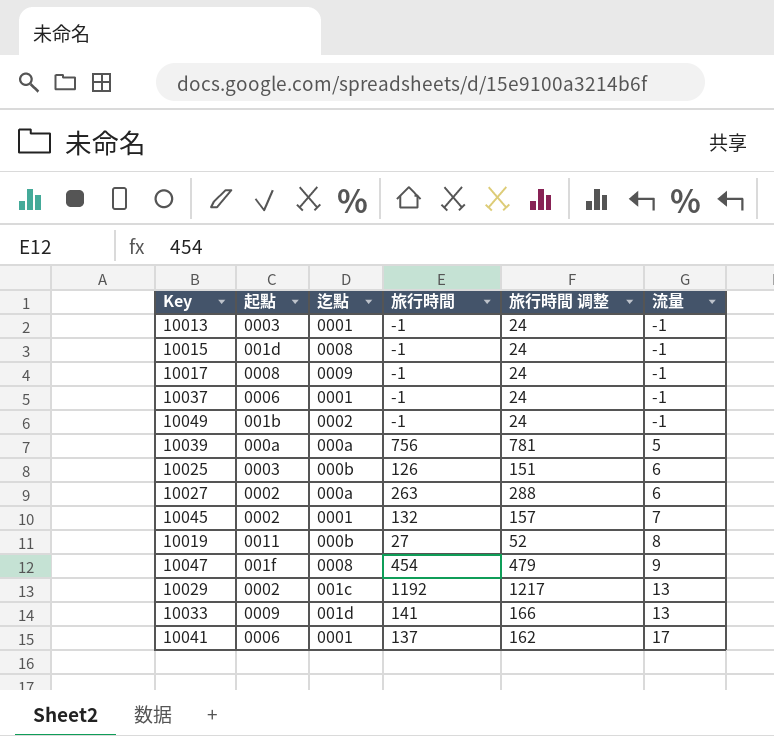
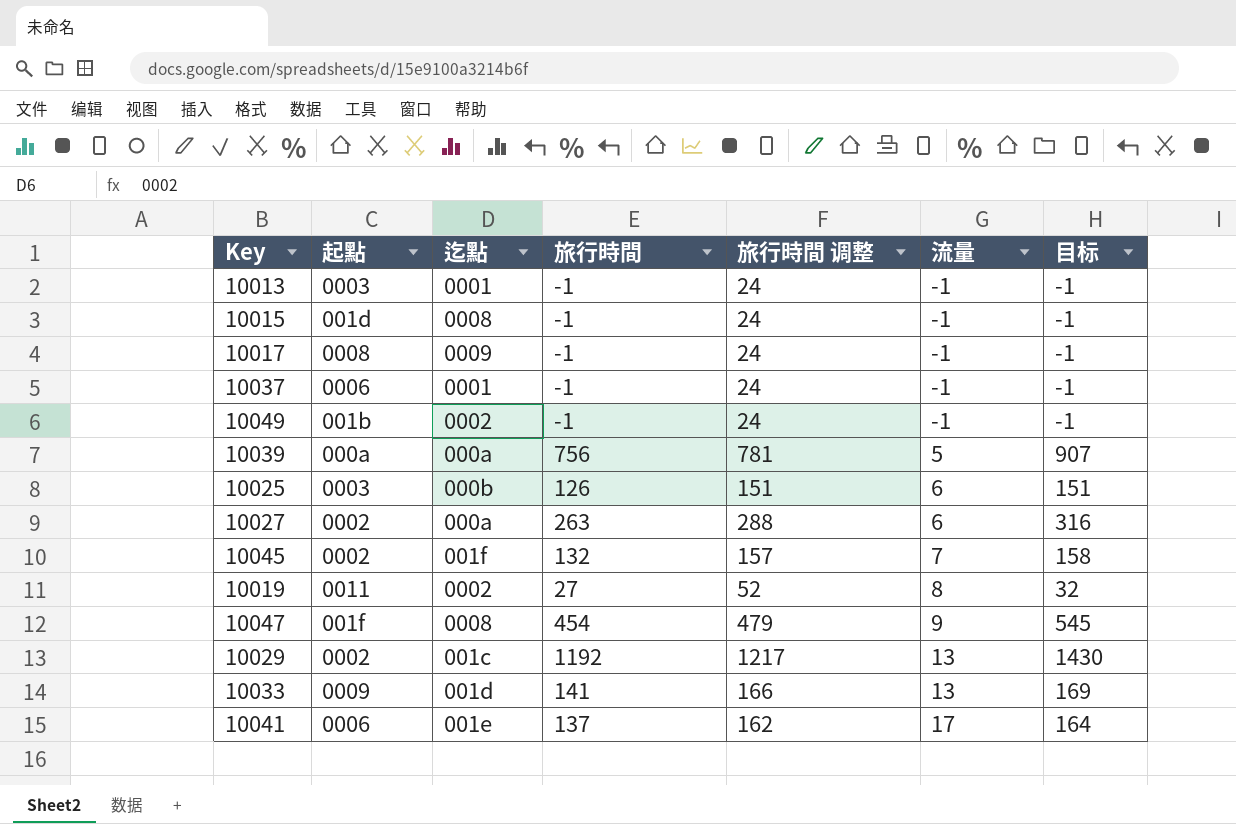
column 目标 | formula: none -> [旅行時間] * 1.2
10045 | 迄點: 0001 -> 001f
10019 | 迄點: 000b -> 0002
10041 | 迄點: 0001 -> 001e

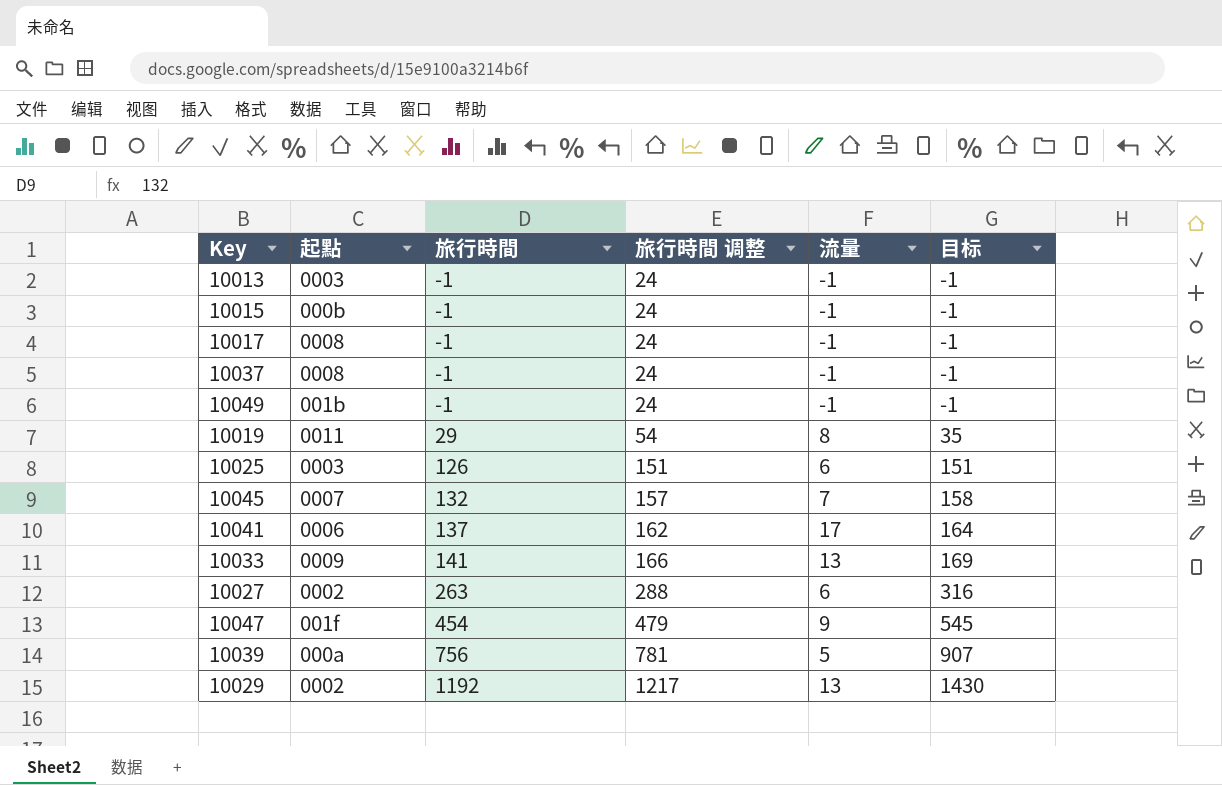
row order: 流量 ascending -> 旅行時間 ascending
column 迄點 | position: 3 -> none
10015 | 起點: 001d -> 000b
10037 | 起點: 0006 -> 0008
10019 | 旅行時間: 27 -> 29
10019 | 旅行時間 调整: 52 -> 54
10019 | 目标: 32 -> 35
10045 | 起點: 0002 -> 0007

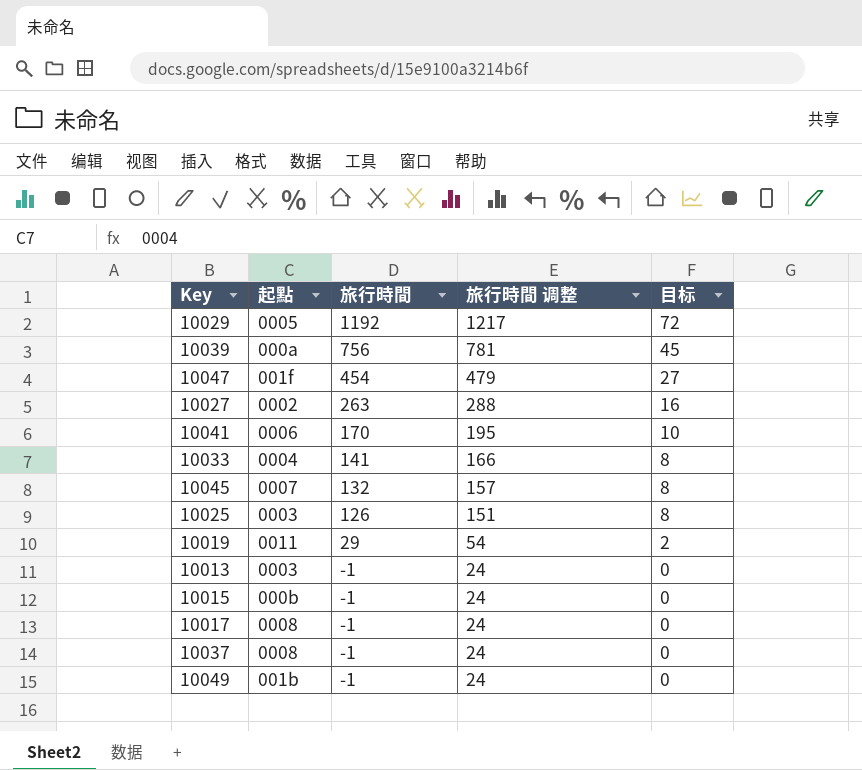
row order: 旅行時間 ascending -> 旅行時間 descending
column 流量 | position: 5 -> none
column 目标 | formula: [旅行時間] * 1.2 -> [旅行時間] * 0.06
10029 | 起點: 0002 -> 0005
10041 | 旅行時間: 137 -> 170
10041 | 旅行時間 调整: 162 -> 195
10033 | 起點: 0009 -> 0004

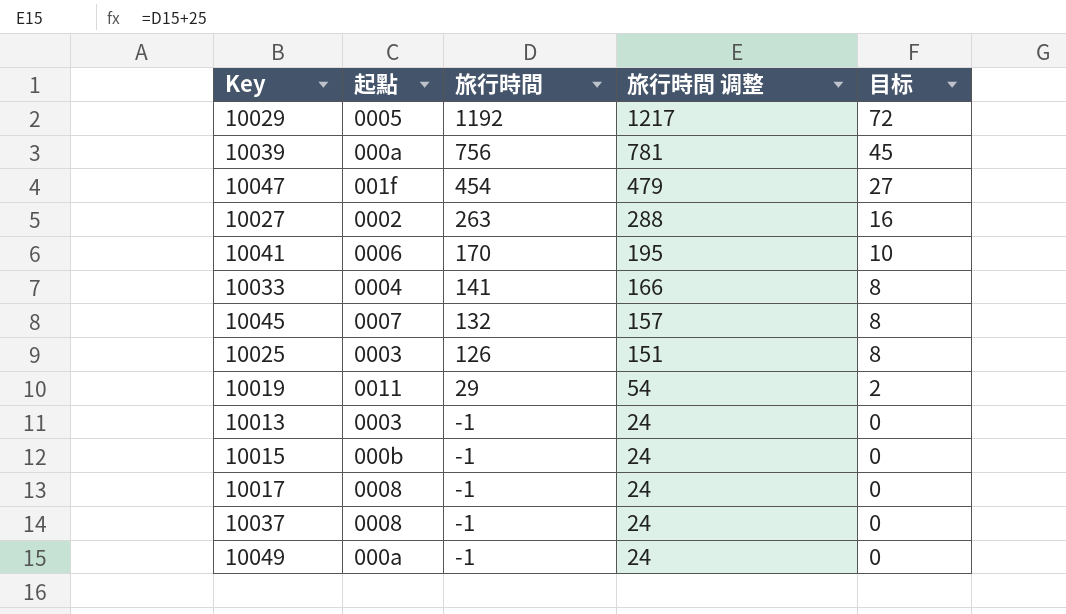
10049 | 起點: 001b -> 000a

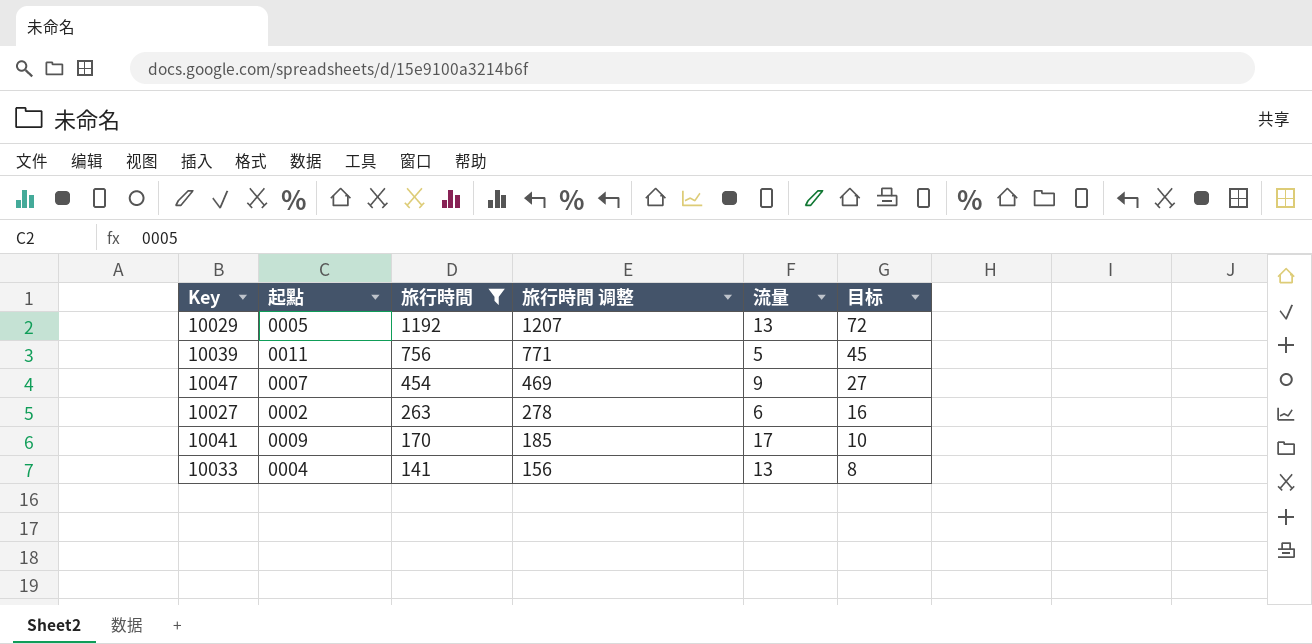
filter: none -> 旅行時間 >= 141
column 旅行時間 调整 | formula: [旅行時間] + 25 -> [旅行時間] + 15
column 流量 | position: none -> 5
10039 | 起點: 000a -> 0011
10047 | 起點: 001f -> 0007
10041 | 起點: 0006 -> 0009

